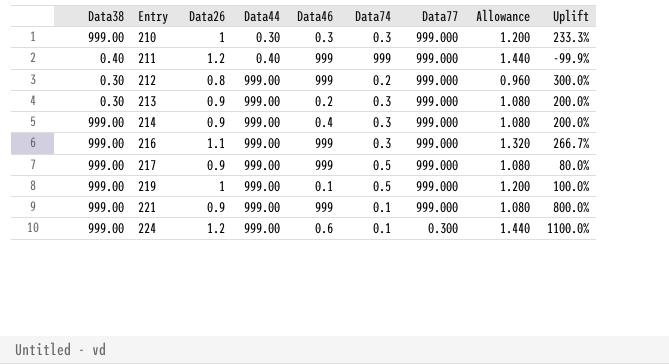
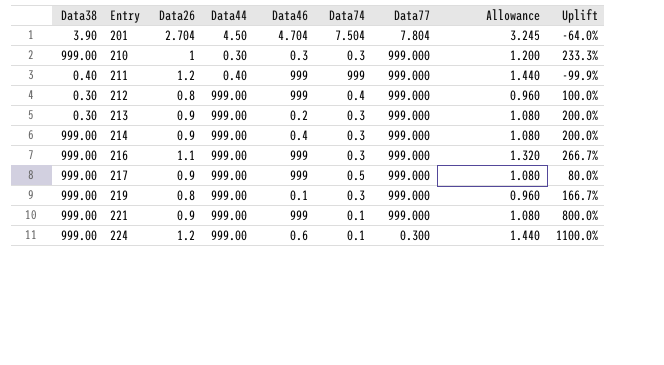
row 201: none -> 3.90 | 2.704 | 4.50 | 4.704 | 7.504 | 7.804 | 3.245 | -64.0%
212 | Data74: 0.2 -> 0.4
212 | Uplift: 300.0% -> 100.0%
219 | Data26: 1 -> 0.8
219 | Data74: 0.5 -> 0.3
219 | Allowance: 1.200 -> 0.960
219 | Uplift: 100.0% -> 166.7%

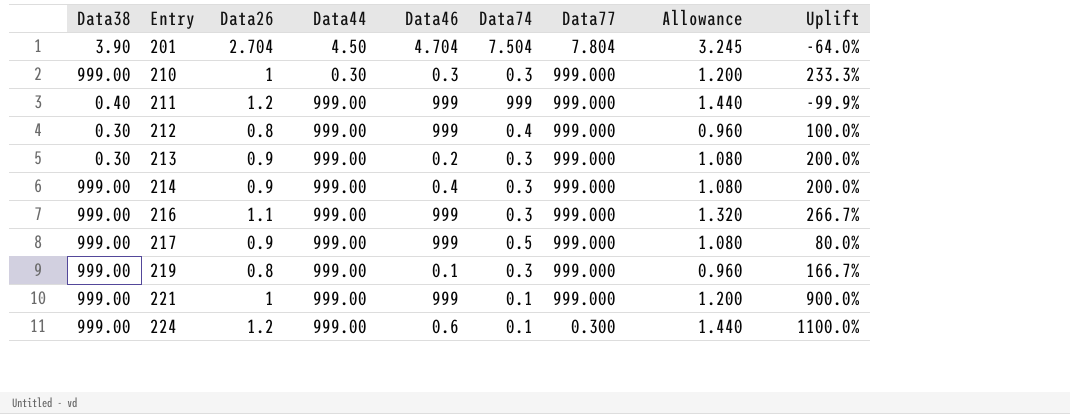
211 | Data44: 0.40 -> 999.00
221 | Data26: 0.9 -> 1
221 | Allowance: 1.080 -> 1.200
221 | Uplift: 800.0% -> 900.0%

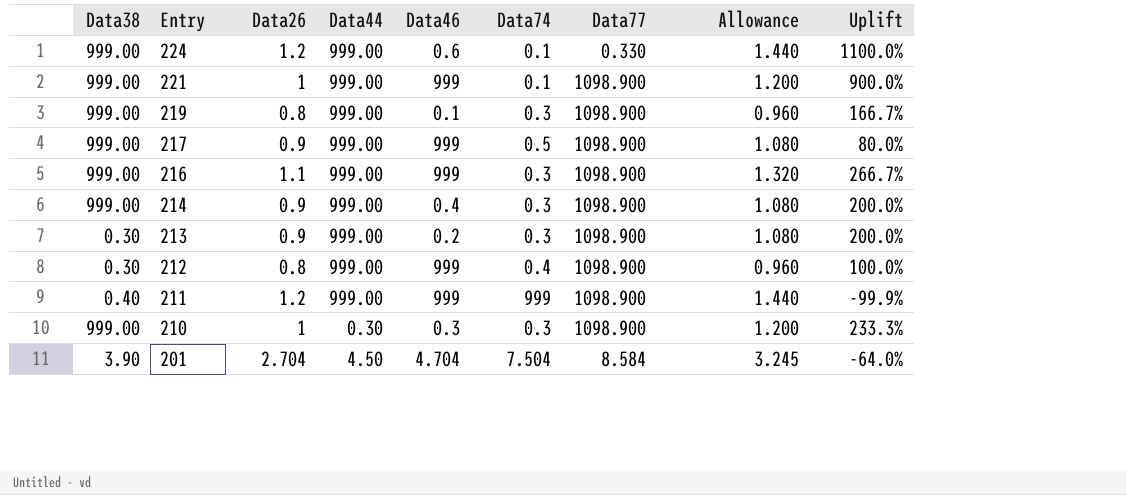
row order: Entry ascending -> Entry descending
224 | Data77: 0.300 -> 0.330
221 | Data77: 999.000 -> 1098.900
219 | Data77: 999.000 -> 1098.900
217 | Data77: 999.000 -> 1098.900
216 | Data77: 999.000 -> 1098.900
214 | Data77: 999.000 -> 1098.900
213 | Data77: 999.000 -> 1098.900
212 | Data77: 999.000 -> 1098.900
211 | Data77: 999.000 -> 1098.900
210 | Data77: 999.000 -> 1098.900
201 | Data77: 7.804 -> 8.584

